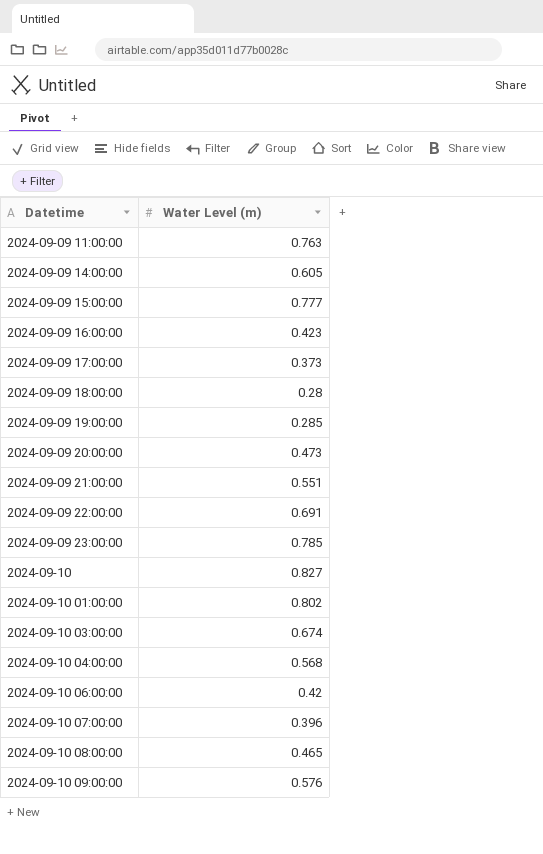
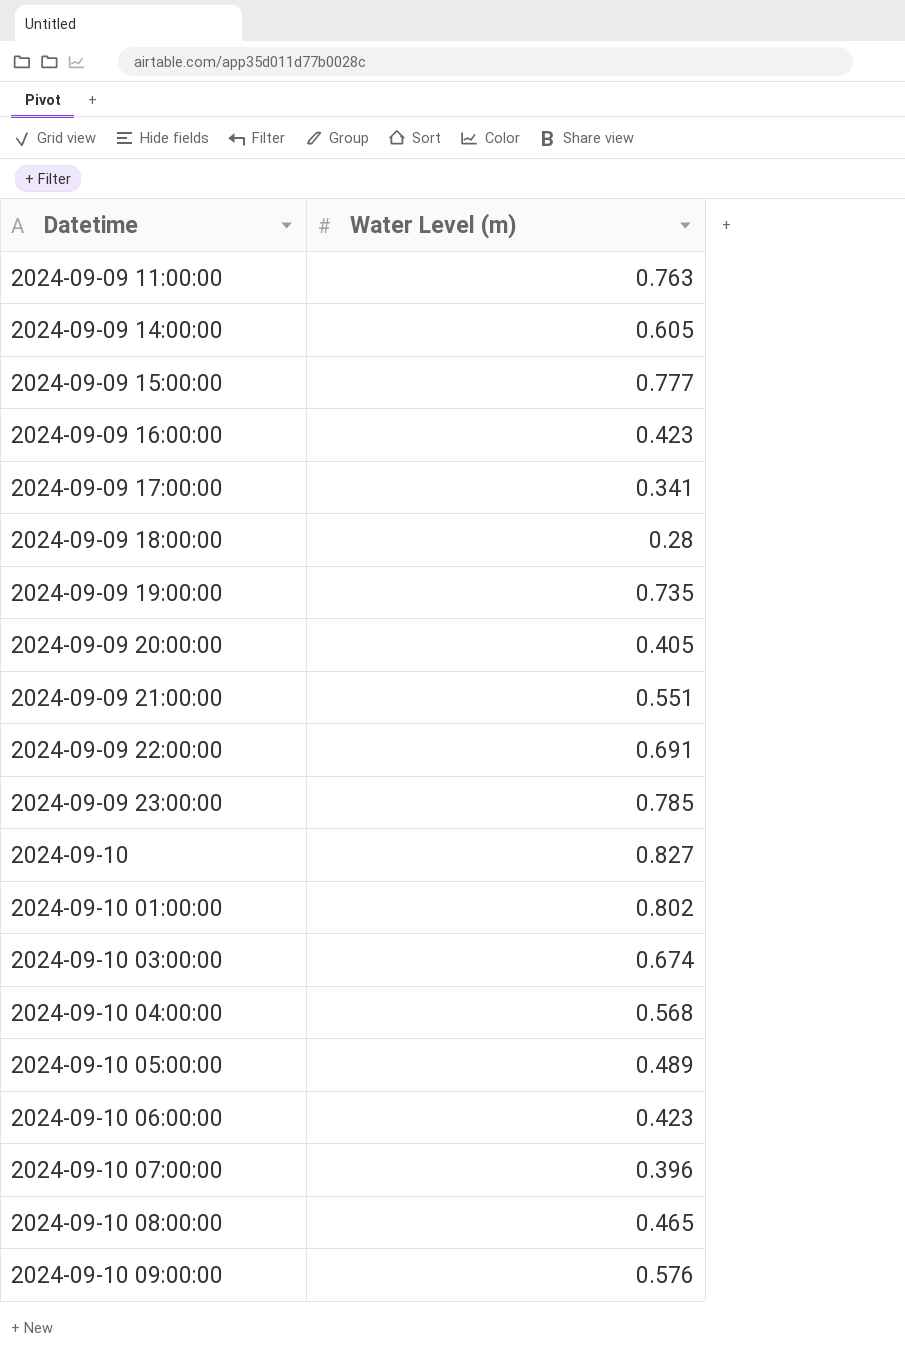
2024-09-09 17:00:00 | Water Level (m): 0.373 -> 0.341
2024-09-09 19:00:00 | Water Level (m): 0.285 -> 0.735
2024-09-09 20:00:00 | Water Level (m): 0.473 -> 0.405
row 2024-09-10 05:00:00: none -> 0.489
2024-09-10 06:00:00 | Water Level (m): 0.42 -> 0.423

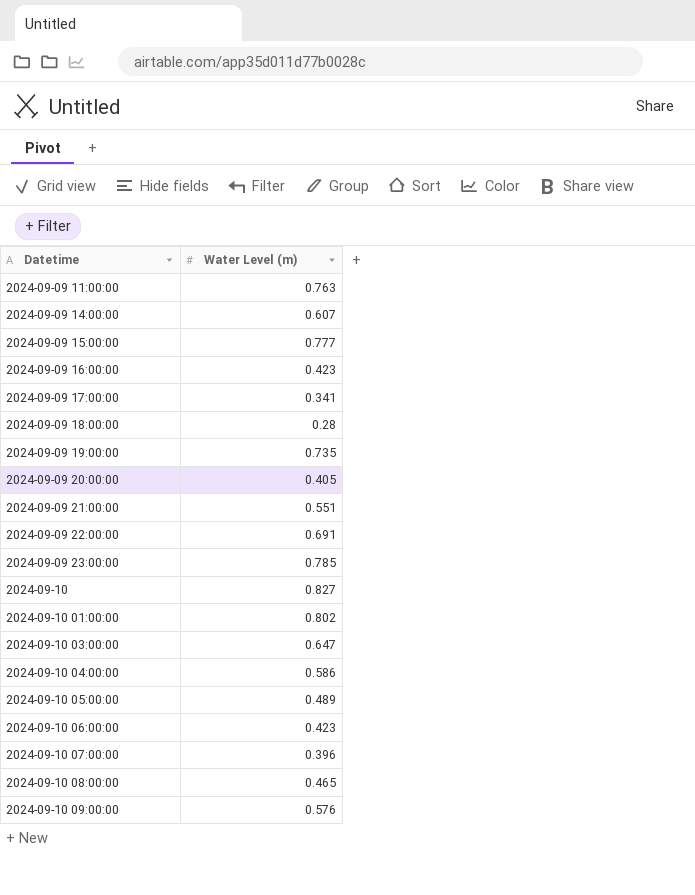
2024-09-09 14:00:00 | Water Level (m): 0.605 -> 0.607
2024-09-10 03:00:00 | Water Level (m): 0.674 -> 0.647
2024-09-10 04:00:00 | Water Level (m): 0.568 -> 0.586

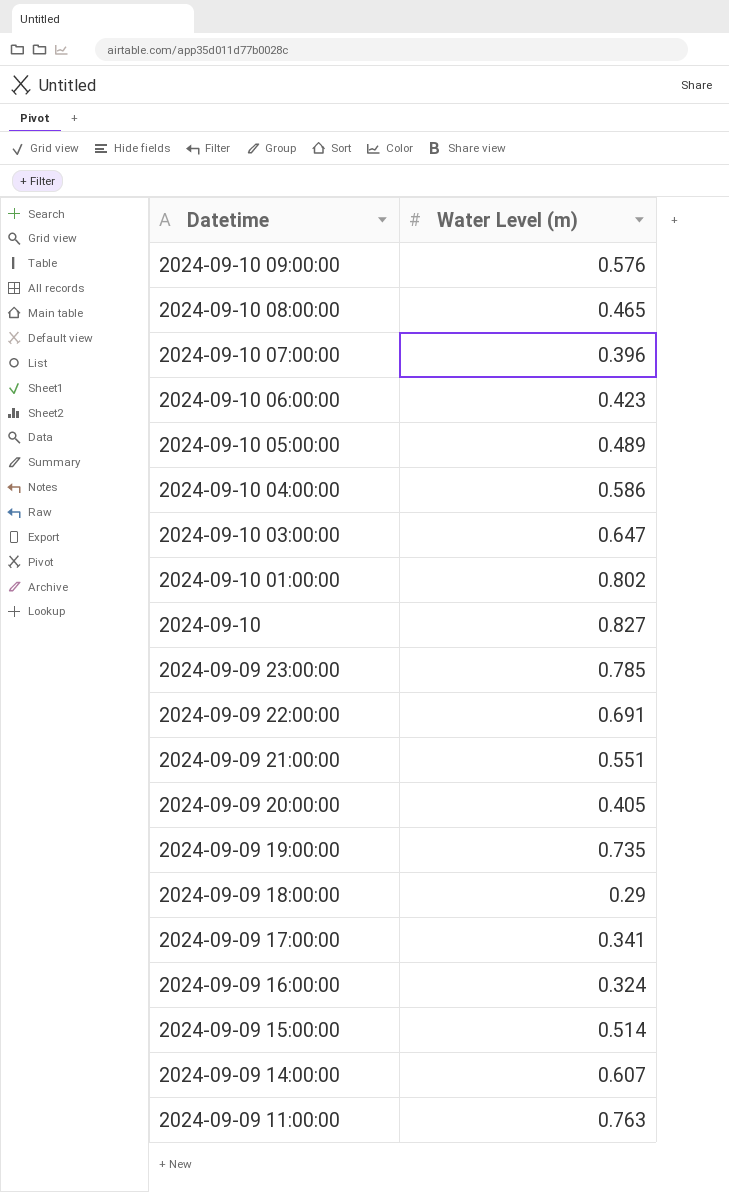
row order: Datetime ascending -> Datetime descending
2024-09-09 18:00:00 | Water Level (m): 0.28 -> 0.29
2024-09-09 16:00:00 | Water Level (m): 0.423 -> 0.324
2024-09-09 15:00:00 | Water Level (m): 0.777 -> 0.514

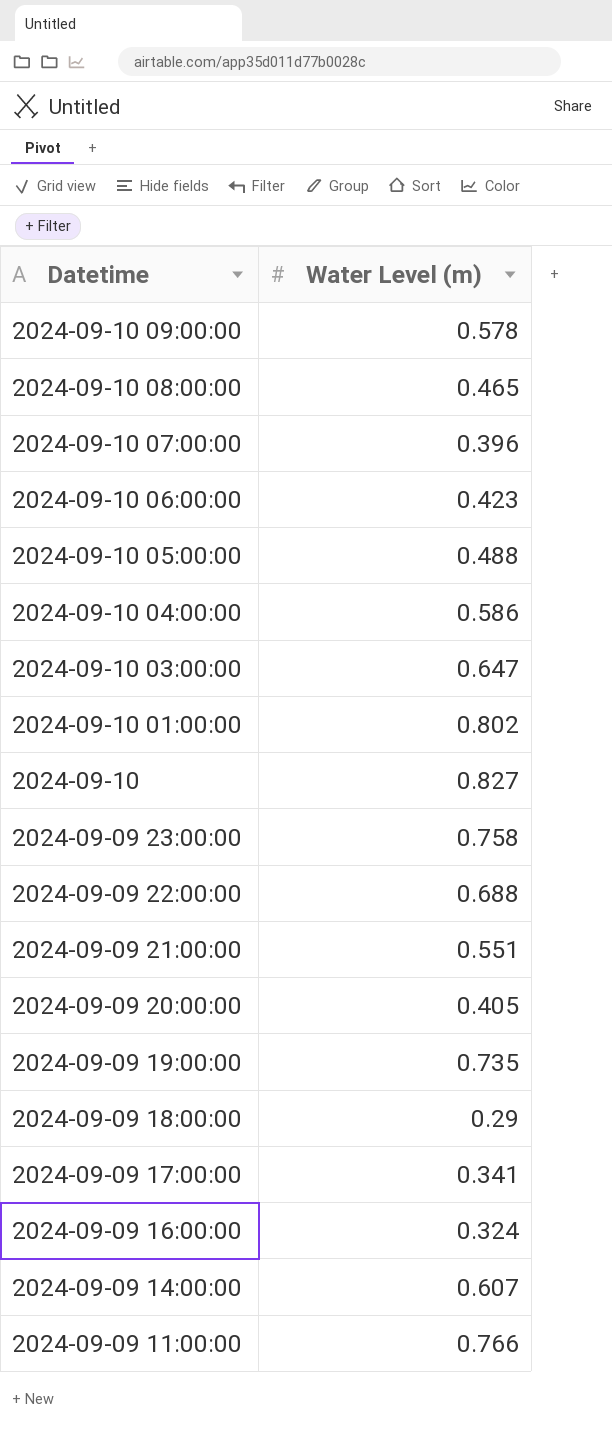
row 2024-09-09 15:00:00: 0.514 -> none
2024-09-10 09:00:00 | Water Level (m): 0.576 -> 0.578
2024-09-10 05:00:00 | Water Level (m): 0.489 -> 0.488
2024-09-09 23:00:00 | Water Level (m): 0.785 -> 0.758
2024-09-09 22:00:00 | Water Level (m): 0.691 -> 0.688
2024-09-09 11:00:00 | Water Level (m): 0.763 -> 0.766

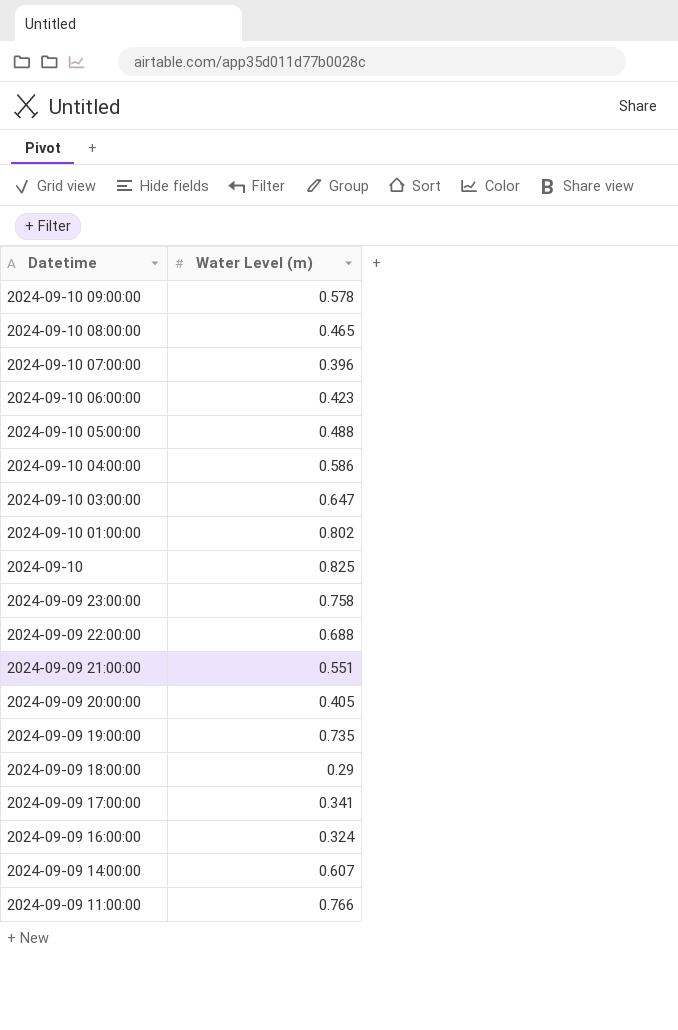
2024-09-10 | Water Level (m): 0.827 -> 0.825

